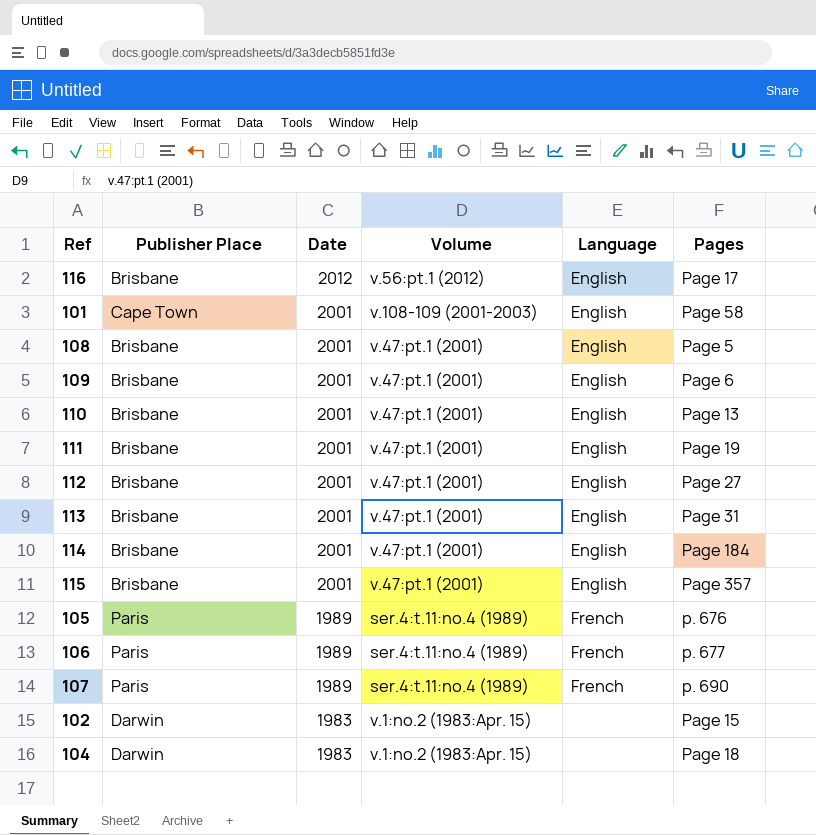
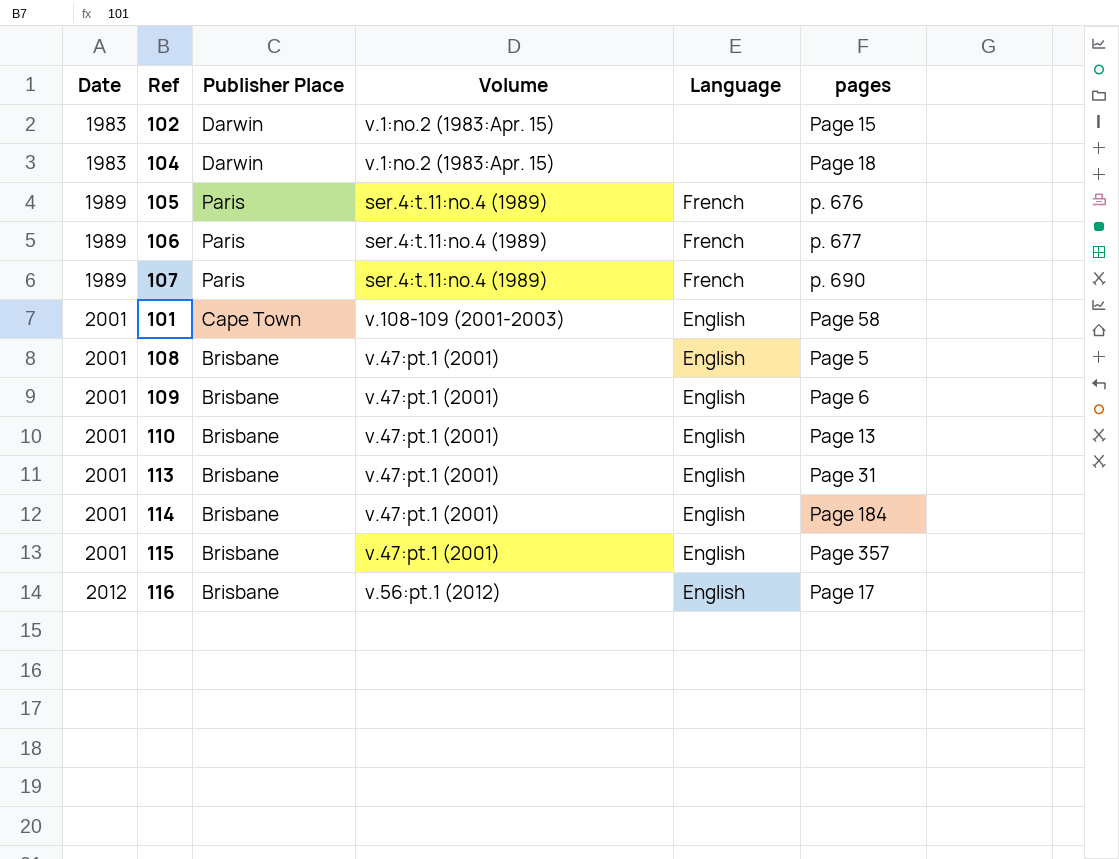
row order: Date descending -> Date ascending
column Date | position: 3 -> 1
column name: Pages -> pages
row 111: Brisbane | 2001 | v.47:pt.1 (2001) | English | Page 19 -> none
row 112: Brisbane | 2001 | v.47:pt.1 (2001) | English | Page 27 -> none

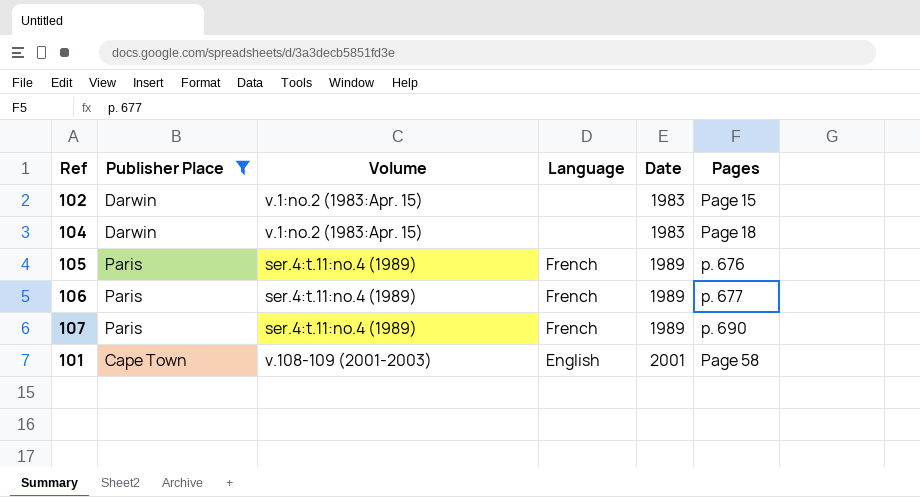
filter: none -> Publisher Place != Brisbane
column Date | position: 1 -> 5
column name: pages -> Pages

